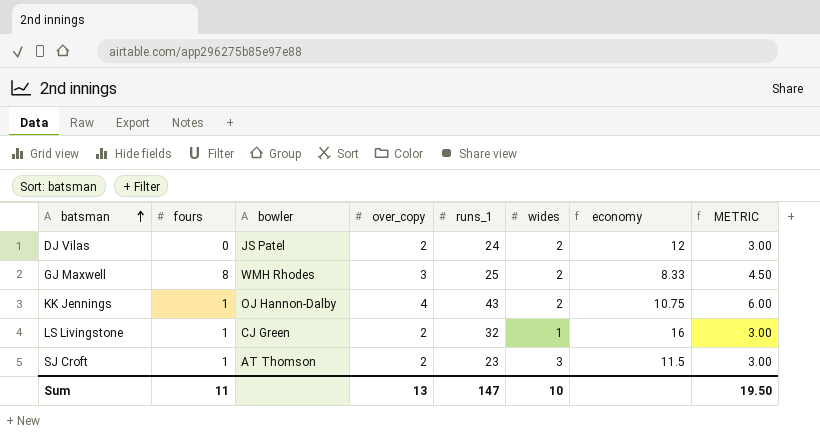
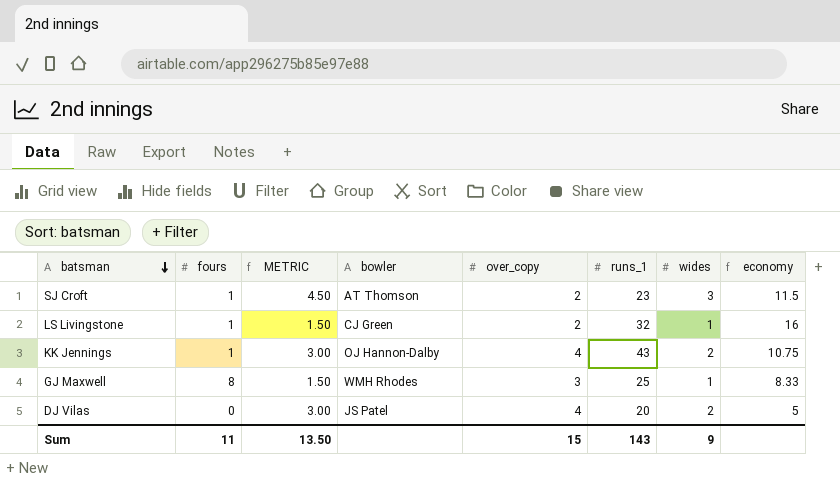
row order: batsman ascending -> batsman descending
column METRIC | formula: [over_copy] * 1.5 -> [wides] * 1.5
column METRIC | position: 8 -> 3
GJ Maxwell | wides: 2 -> 1
DJ Vilas | over_copy: 2 -> 4
DJ Vilas | runs_1: 24 -> 20
DJ Vilas | economy: 12 -> 5
Sum | METRIC: 19.50 -> 13.50
Sum | over_copy: 13 -> 15
Sum | runs_1: 147 -> 143
Sum | wides: 10 -> 9

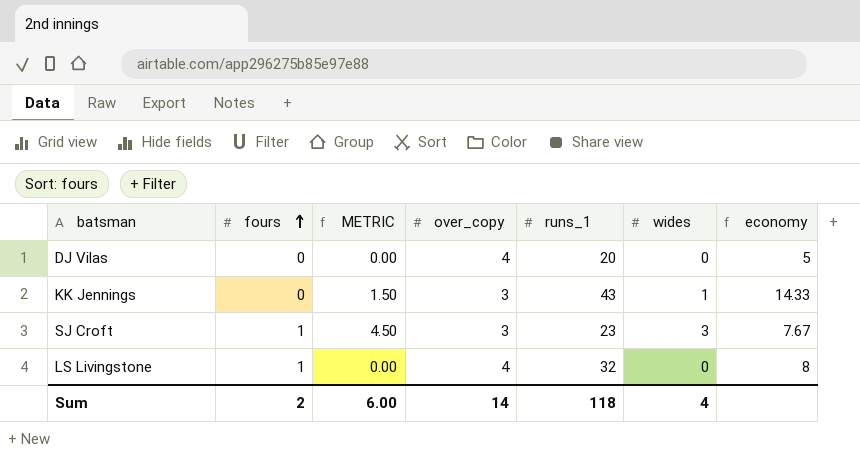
row order: batsman descending -> fours ascending
column bowler | position: 4 -> none
row GJ Maxwell: 8 | 1.50 | WMH Rhodes | 3 | 25 | 1 | 8.33 -> none
DJ Vilas | METRIC: 3.00 -> 0.00
DJ Vilas | wides: 2 -> 0
KK Jennings | fours: 1 -> 0
KK Jennings | METRIC: 3.00 -> 1.50
KK Jennings | over_copy: 4 -> 3
KK Jennings | wides: 2 -> 1
KK Jennings | economy: 10.75 -> 14.33
SJ Croft | over_copy: 2 -> 3
SJ Croft | economy: 11.5 -> 7.67
LS Livingstone | METRIC: 1.50 -> 0.00
LS Livingstone | over_copy: 2 -> 4
LS Livingstone | wides: 1 -> 0
LS Livingstone | economy: 16 -> 8
Sum | fours: 11 -> 2
Sum | METRIC: 13.50 -> 6.00
Sum | over_copy: 15 -> 14
Sum | runs_1: 143 -> 118
Sum | wides: 9 -> 4

